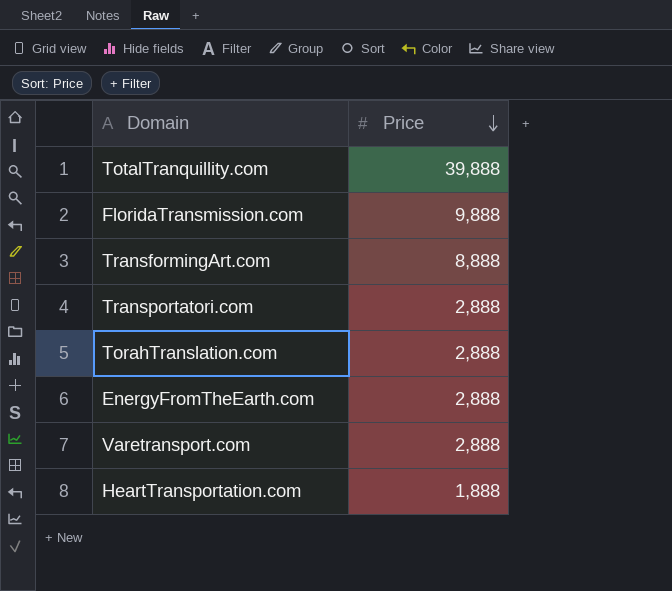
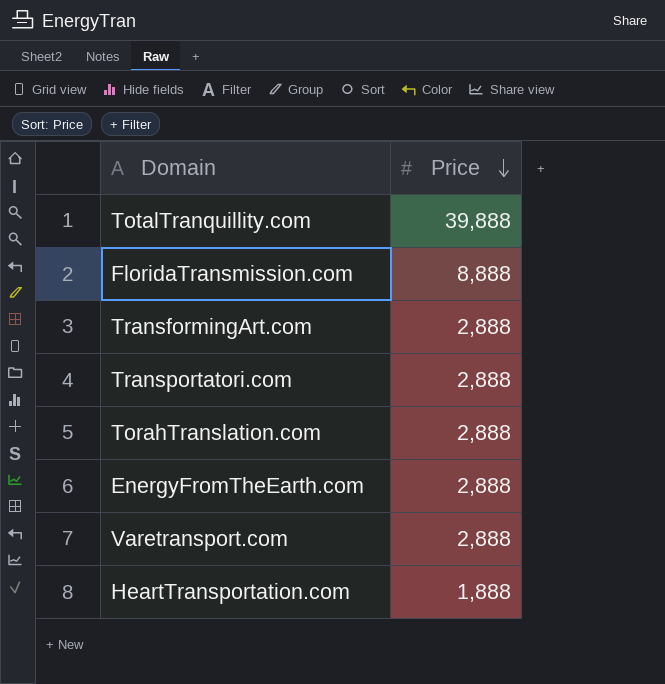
FloridaTransmission.com | Price: 9,888 -> 8,888
TransformingArt.com | Price: 8,888 -> 2,888

